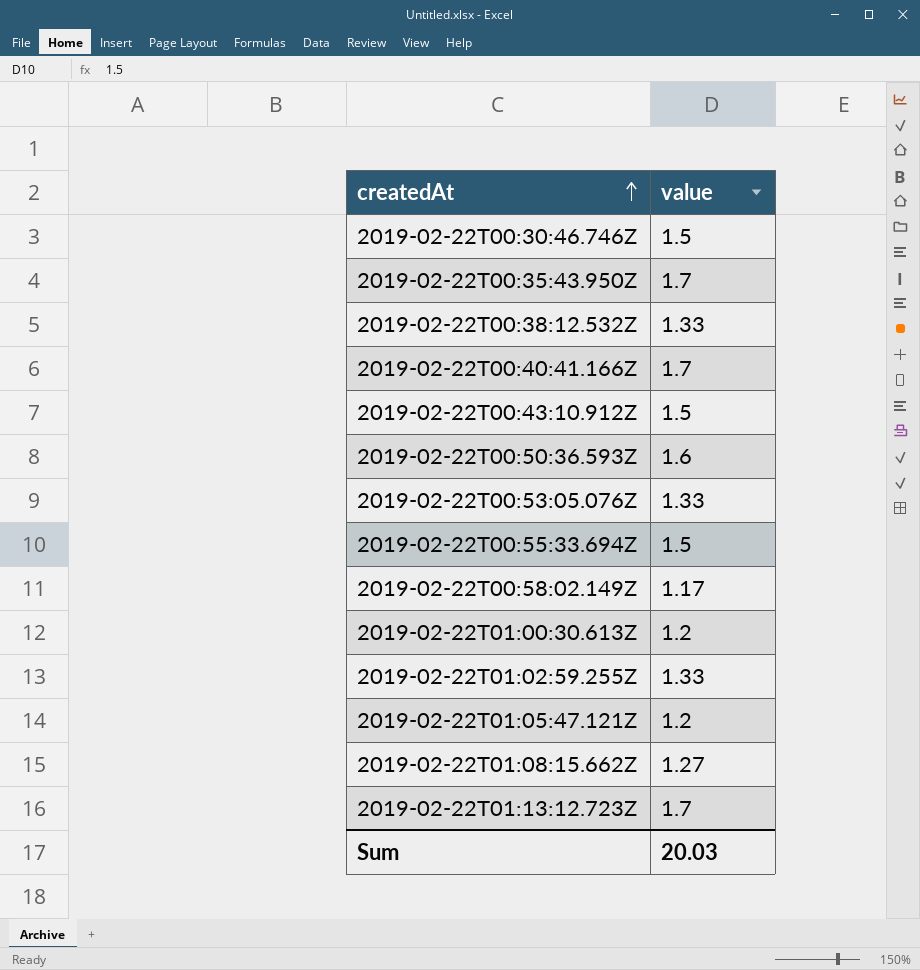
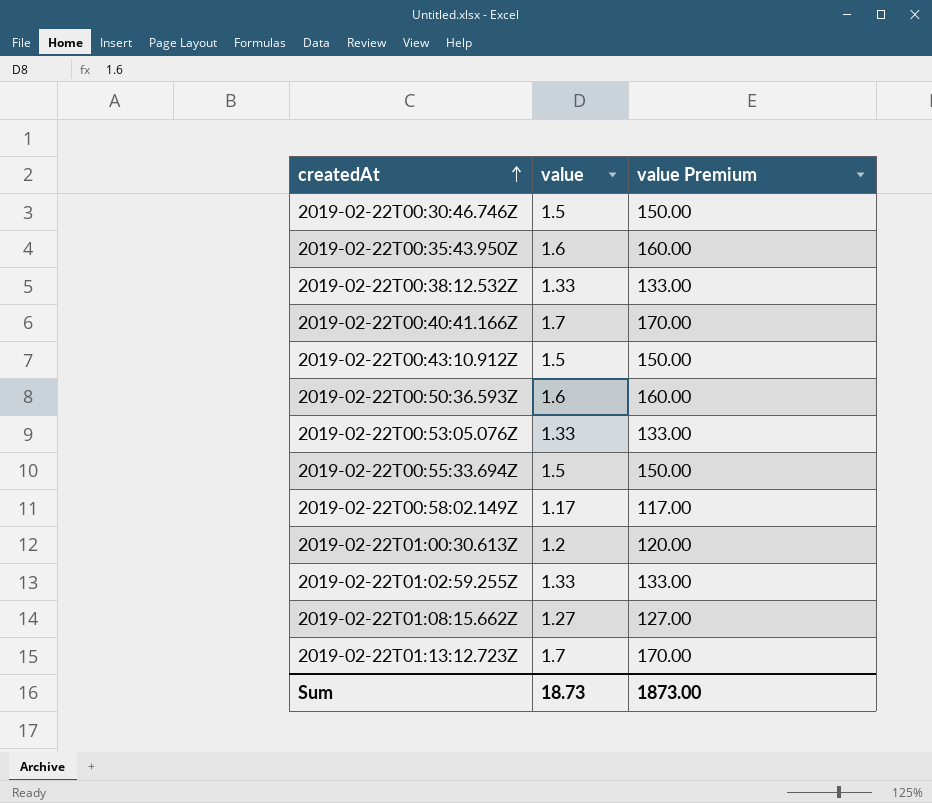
column value Premium | formula: none -> [value] * 100
row 2019-02-22T01:05:47.121Z: 1.2 -> none
2019-02-22T00:35:43.950Z | value: 1.7 -> 1.6
Sum | value: 20.03 -> 18.73

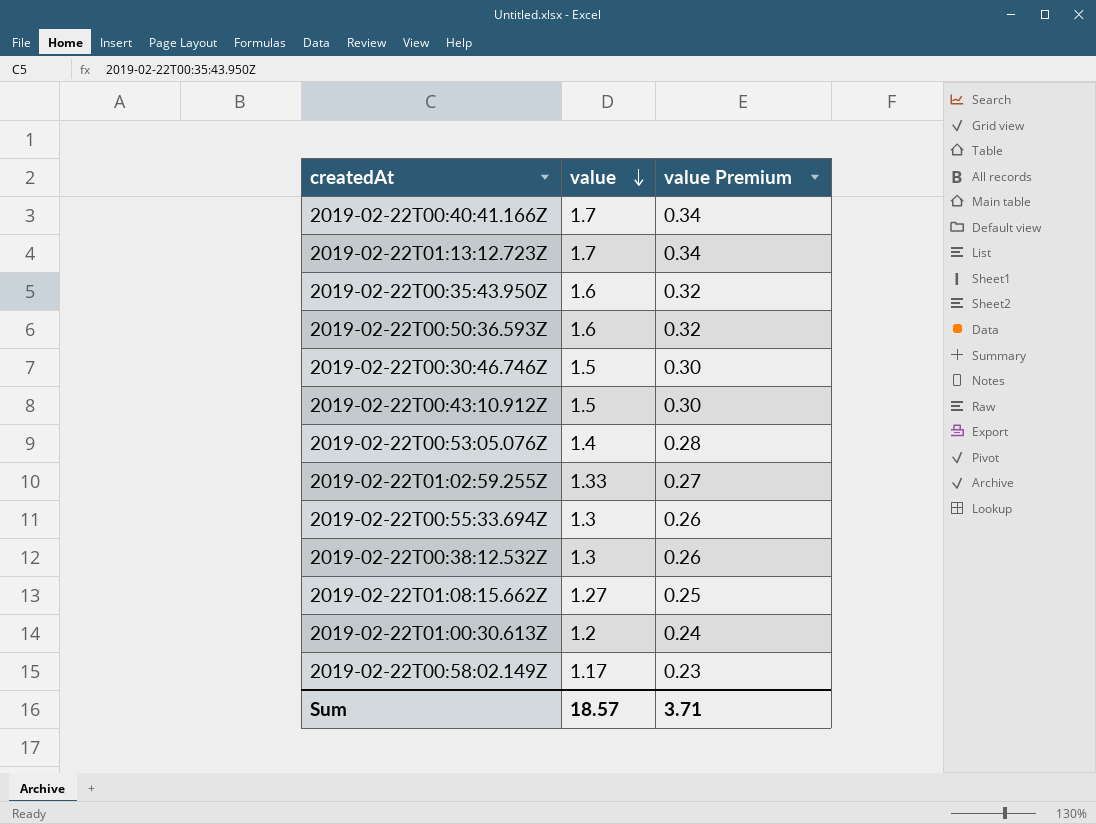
row order: createdAt ascending -> value descending
column value Premium | formula: [value] * 100 -> [value] * 0.2
2019-02-22T00:53:05.076Z | value: 1.33 -> 1.4
2019-02-22T00:55:33.694Z | value: 1.5 -> 1.3
2019-02-22T00:38:12.532Z | value: 1.33 -> 1.3
Sum | value: 18.73 -> 18.57
Sum | value Premium: 1873.00 -> 3.71

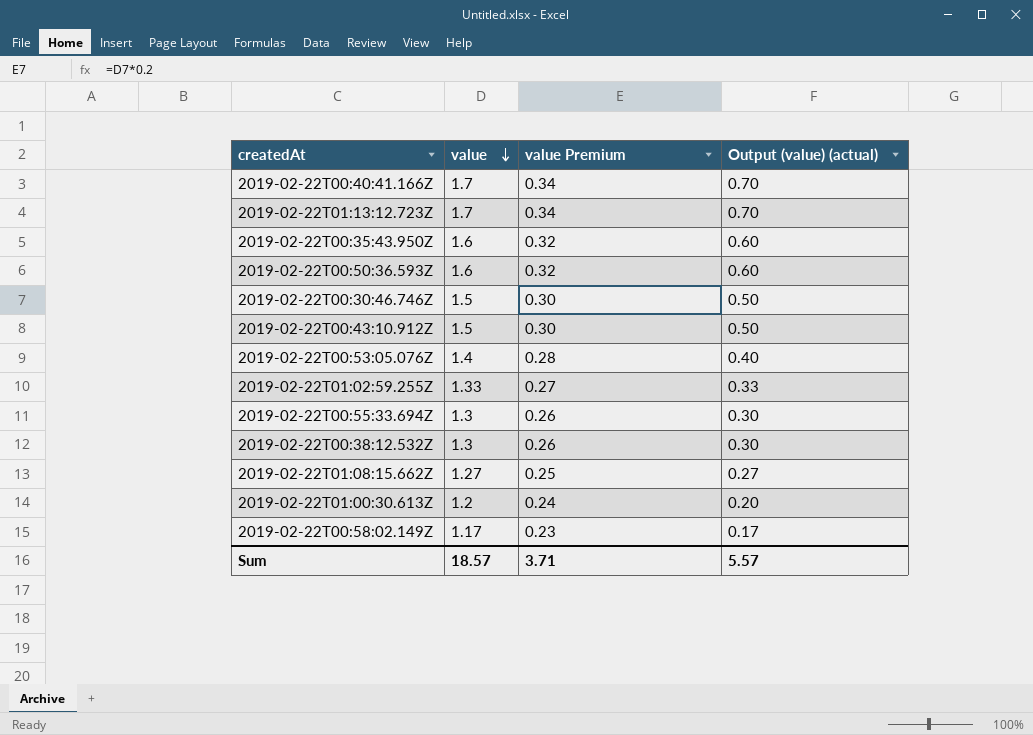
column Output (value) (actual) | formula: none -> [value] - 1

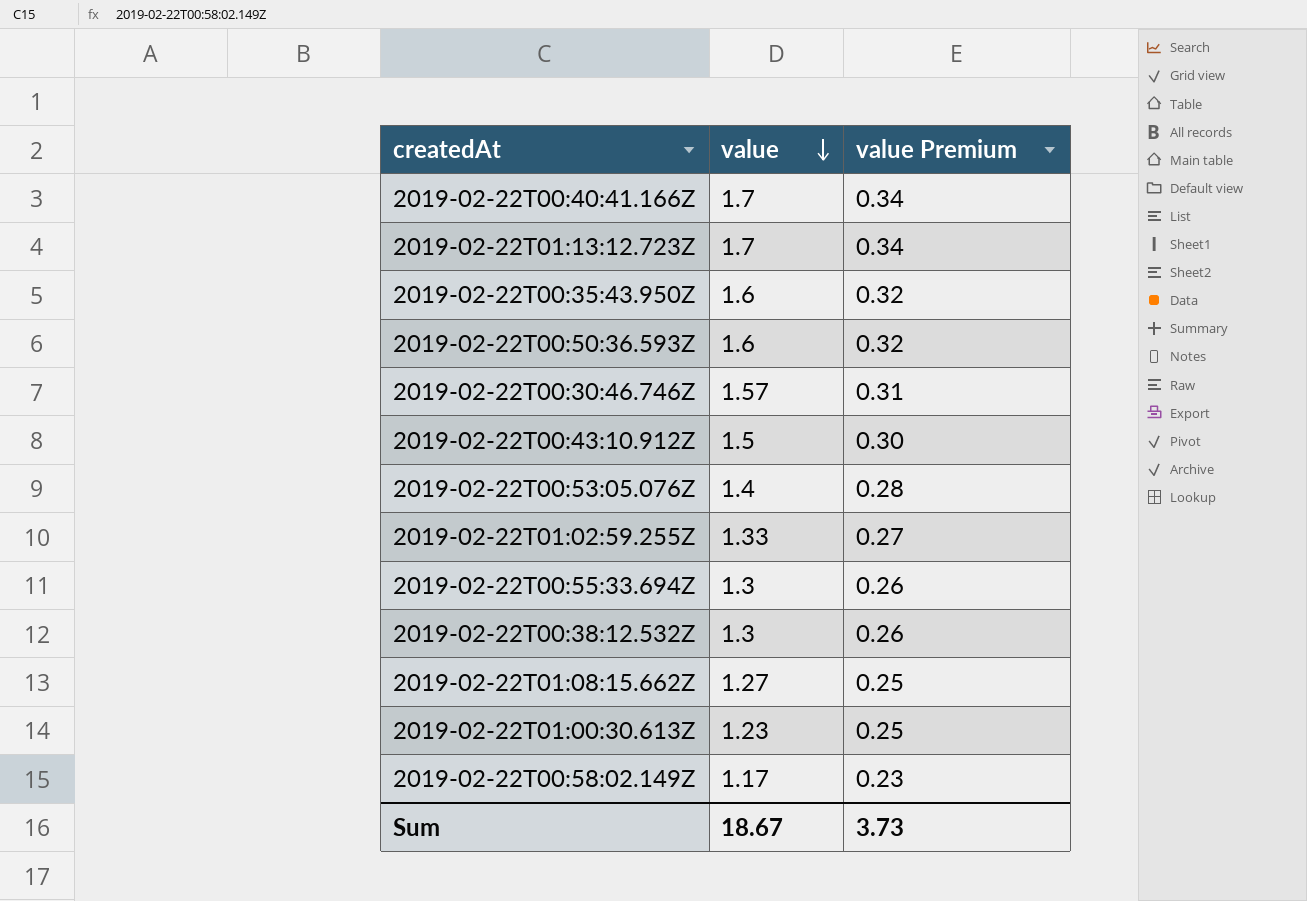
column Output (value) (actual) | formula: [value] - 1 -> none
2019-02-22T00:30:46.746Z | value: 1.5 -> 1.57
2019-02-22T00:30:46.746Z | value Premium: 0.30 -> 0.31
2019-02-22T01:00:30.613Z | value: 1.2 -> 1.23
2019-02-22T01:00:30.613Z | value Premium: 0.24 -> 0.25
Sum | value: 18.57 -> 18.67
Sum | value Premium: 3.71 -> 3.73

